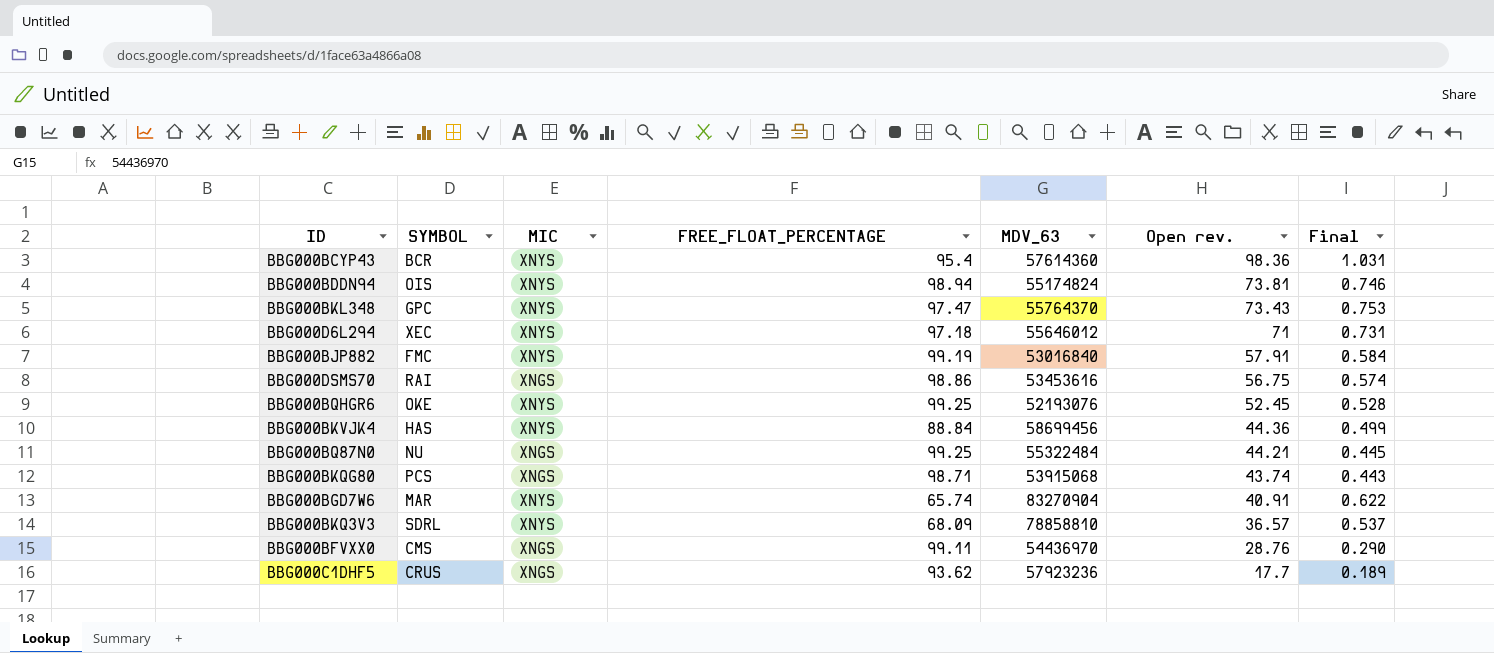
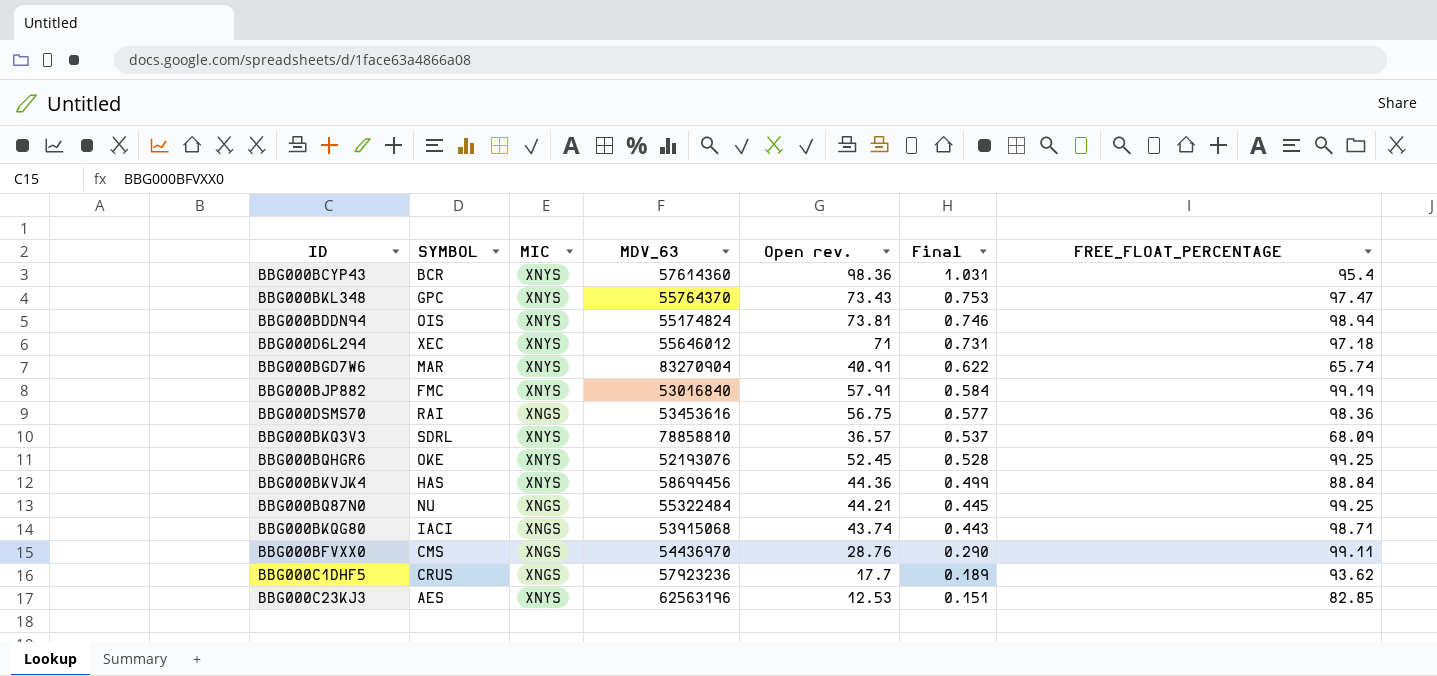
row order: Open rev. descending -> Final descending
column FREE_FLOAT_PERCENTAGE | position: 4 -> 7
BBG000DSMS70 | Final: 0.574 -> 0.577
BBG000DSMS70 | FREE_FLOAT_PERCENTAGE: 98.86 -> 98.36
BBG000BKQG80 | SYMBOL: PCS -> IACI
row BBG000C23KJ3: none -> AES | XNYS | 62563196 | 12.53 | 0.151 | 82.85

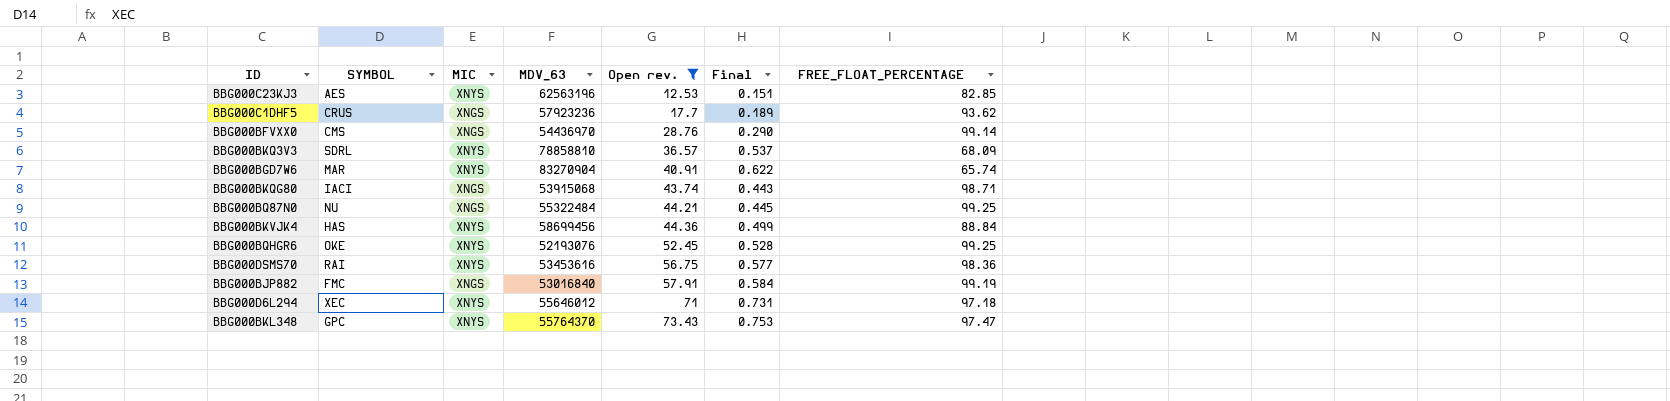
filter: none -> Open rev. <= 73.43
row order: Final descending -> Open rev. ascending
BBG000BFVXX0 | FREE_FLOAT_PERCENTAGE: 99.11 -> 99.14
BBG000DSMS70 | MIC: XNGS -> XNYS
BBG000BJP882 | MIC: XNYS -> XNGS

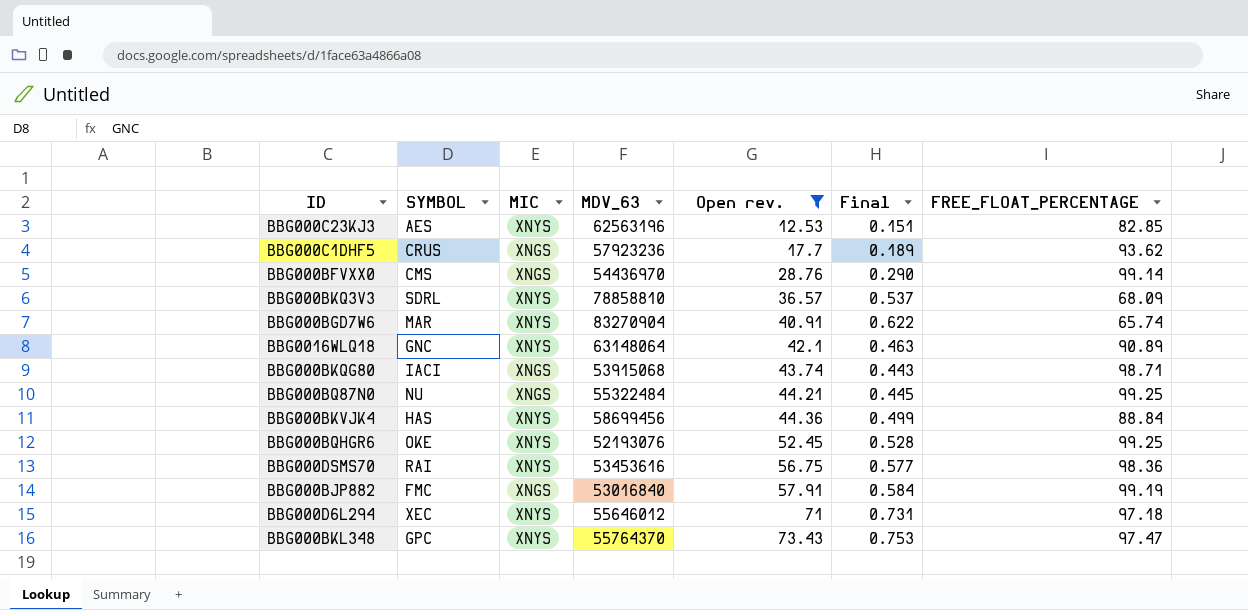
row BBG0016WLQ18: none -> GNC | XNYS | 63148064 | 42.1 | 0.463 | 90.89

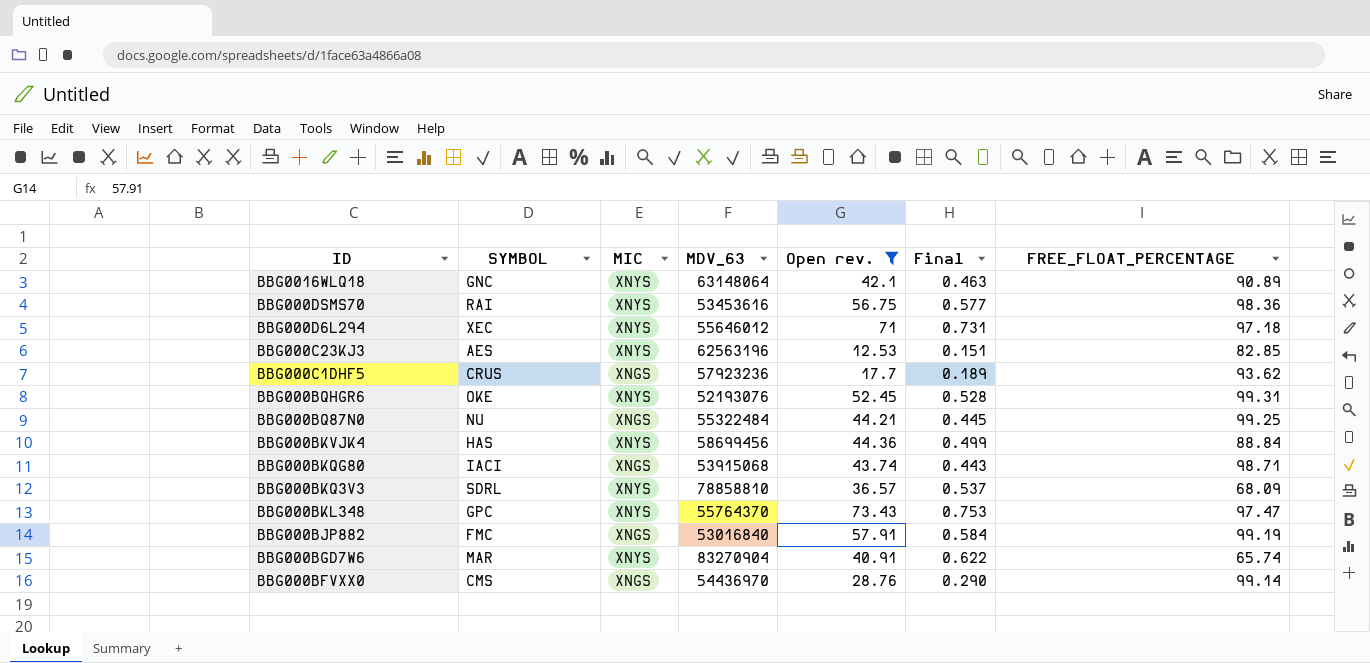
row order: Open rev. ascending -> ID descending
BBG000BQHGR6 | FREE_FLOAT_PERCENTAGE: 99.25 -> 99.31

